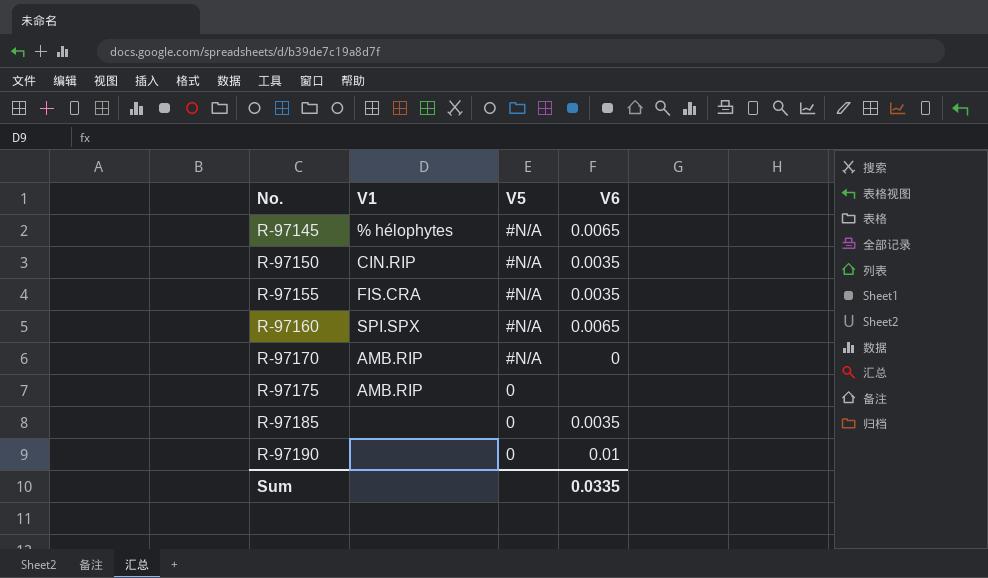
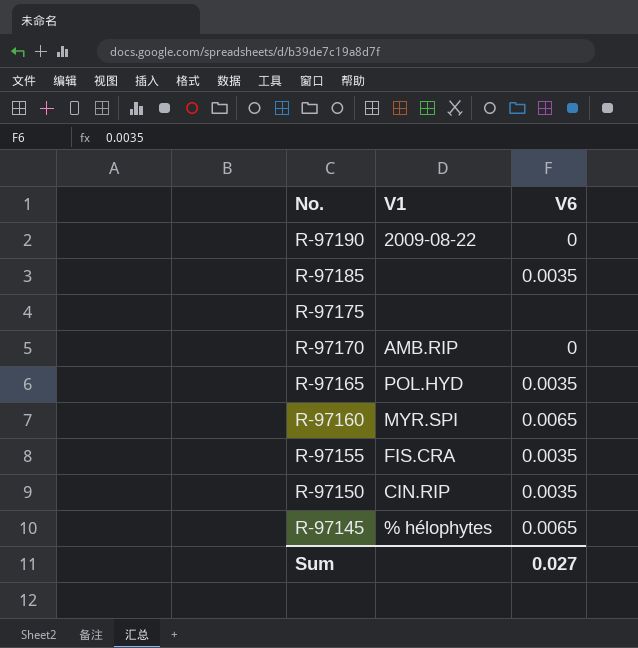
row order: No. ascending -> No. descending
column V5 | position: 3 -> none
R-97190 | V1: none -> 2009-08-22
R-97190 | V6: 0.01 -> 0
R-97175 | V1: AMB.RIP -> none
row R-97165: none -> POL.HYD | 0.0035
R-97160 | V1: SPI.SPX -> MYR.SPI
Sum | V6: 0.0335 -> 0.027

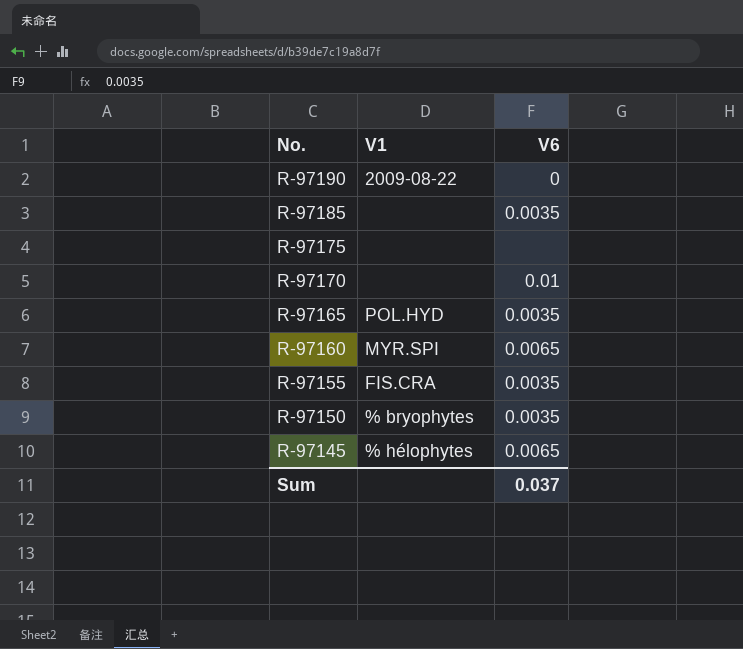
R-97170 | V1: AMB.RIP -> none
R-97170 | V6: 0 -> 0.01
R-97150 | V1: CIN.RIP -> % bryophytes
Sum | V6: 0.027 -> 0.037

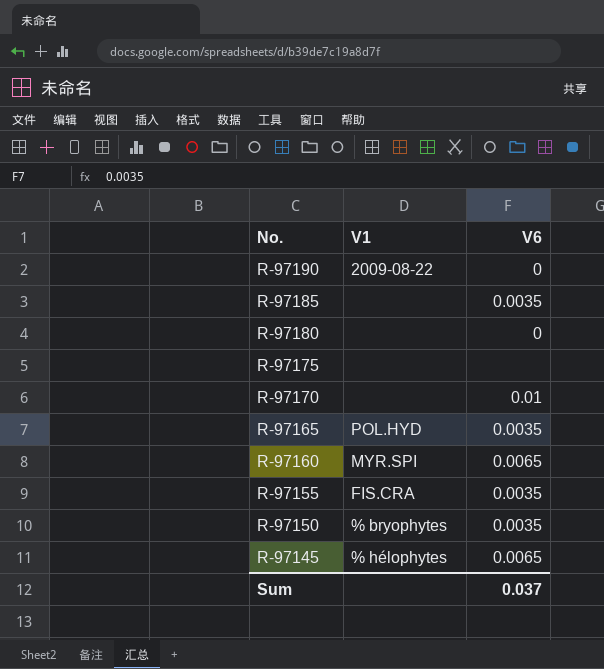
row R-97180: none -> none | 0

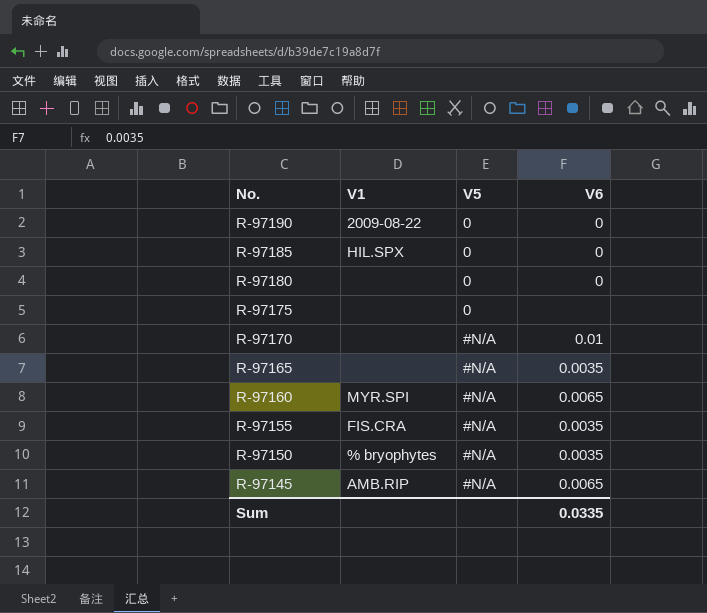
column V5 | position: none -> 3
R-97185 | V1: none -> HIL.SPX
R-97185 | V6: 0.0035 -> 0
R-97165 | V1: POL.HYD -> none
R-97145 | V1: % hélophytes -> AMB.RIP
Sum | V6: 0.037 -> 0.0335

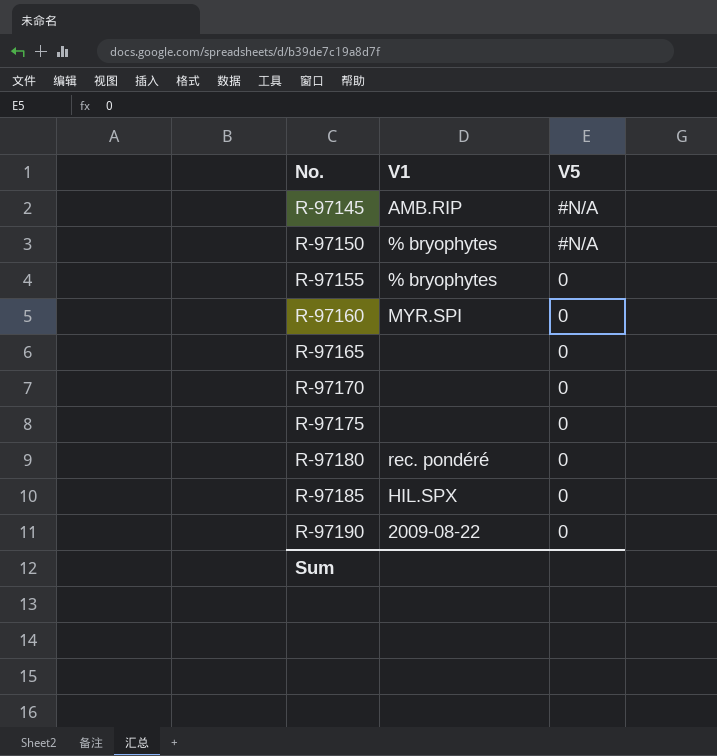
row order: No. descending -> No. ascending
column V6 | position: 4 -> none
R-97155 | V1: FIS.CRA -> % bryophytes
R-97155 | V5: #N/A -> 0
R-97160 | V5: #N/A -> 0
R-97165 | V5: #N/A -> 0
R-97170 | V5: #N/A -> 0
R-97180 | V1: none -> rec. pondéré

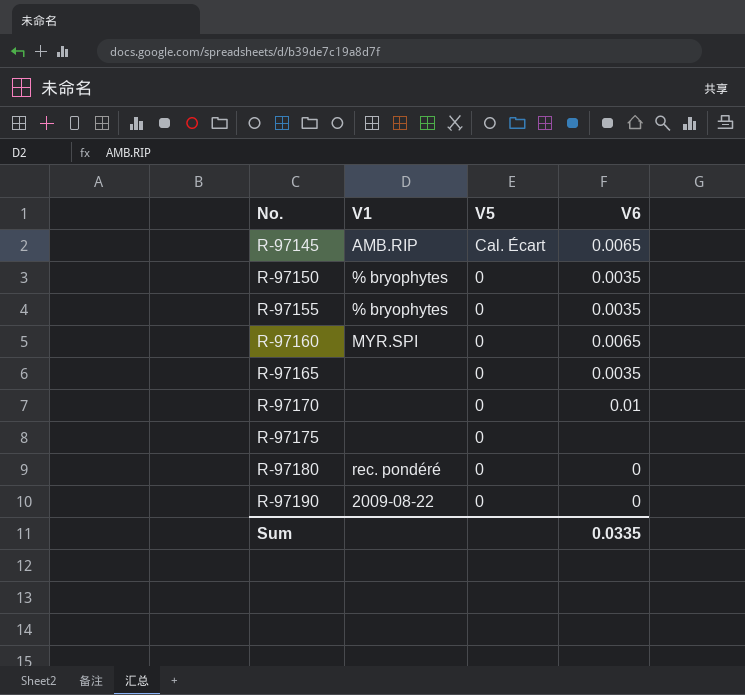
column V6 | position: none -> 4
row R-97185: HIL.SPX | 0 -> none
R-97145 | V5: #N/A -> Cal. Écart
R-97150 | V5: #N/A -> 0

